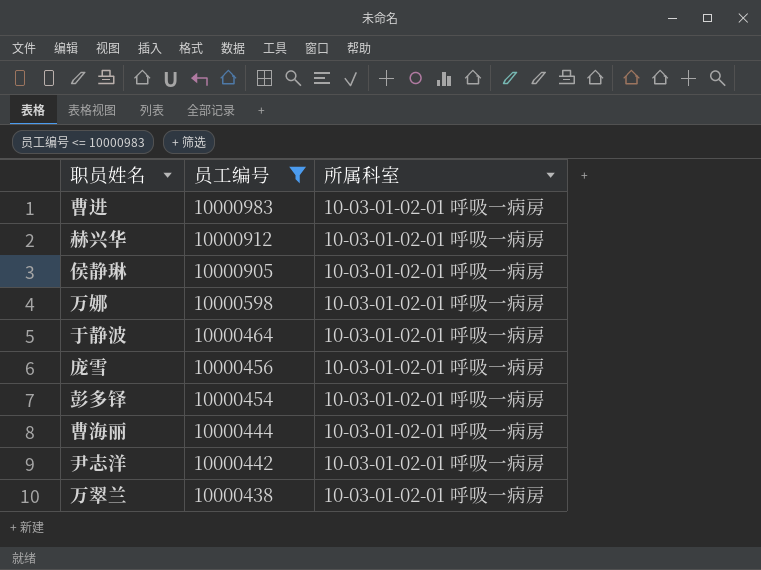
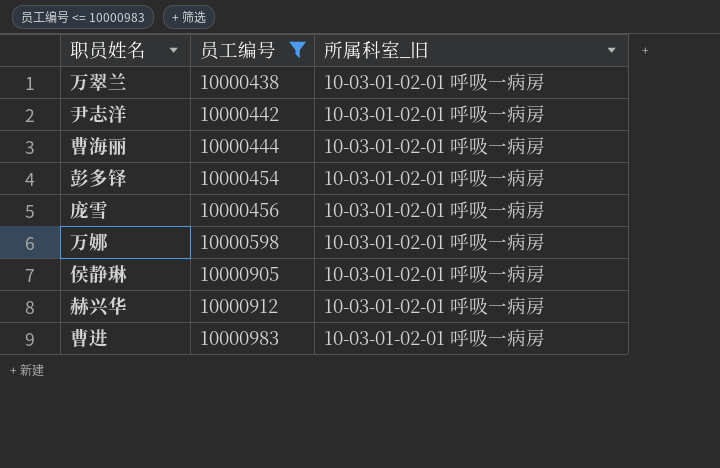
row order: 员工编号 descending -> 员工编号 ascending
column name: 所属科室 -> 所属科室_旧
row 于静波: 10000464 | 10-03-01-02-01 呼吸一病房 -> none

